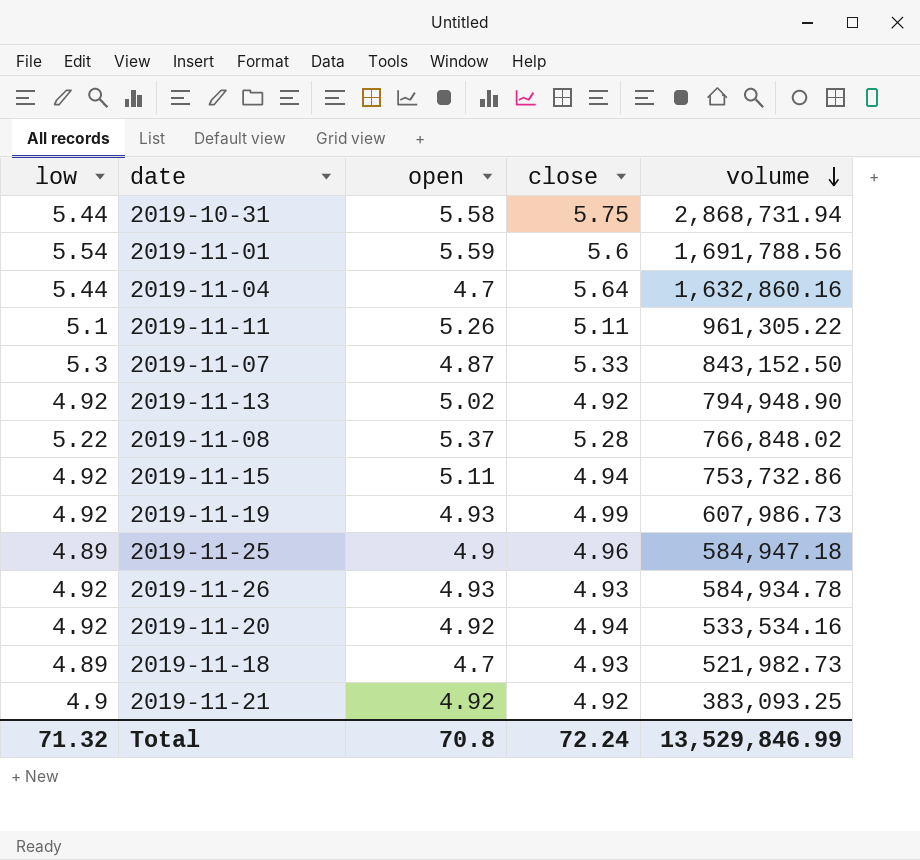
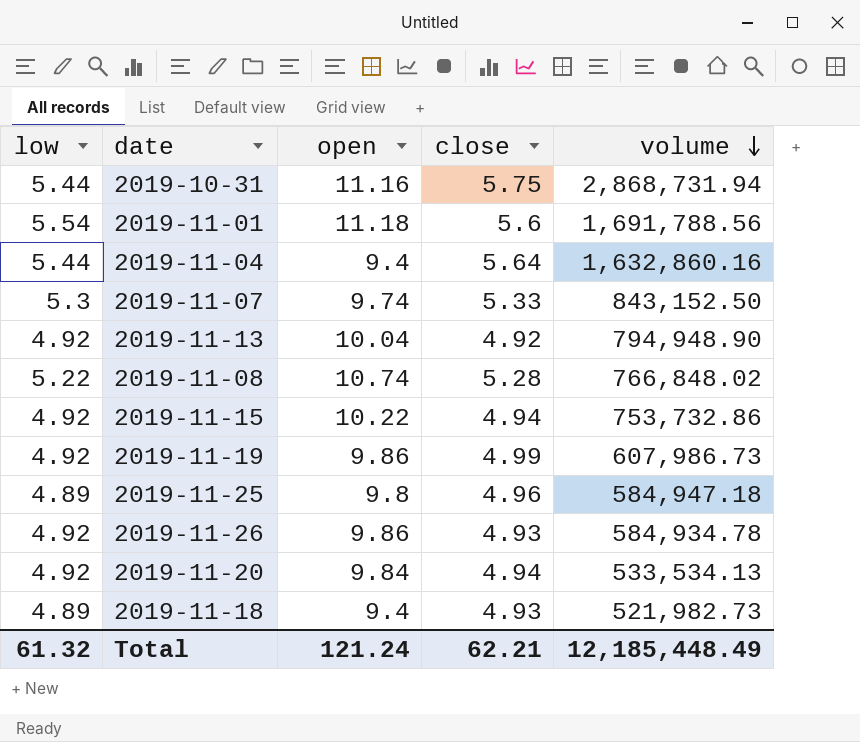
row 2019-11-11: 5.1 | 5.26 | 5.11 | 961,305.22 -> none
row 2019-11-21: 4.9 | 4.92 | 4.92 | 383,093.25 -> none
2019-10-31 | open: 5.58 -> 11.16
2019-11-01 | open: 5.59 -> 11.18
2019-11-04 | open: 4.7 -> 9.4
2019-11-07 | open: 4.87 -> 9.74
2019-11-13 | open: 5.02 -> 10.04
2019-11-08 | open: 5.37 -> 10.74
2019-11-15 | open: 5.11 -> 10.22
2019-11-19 | open: 4.93 -> 9.86
2019-11-25 | open: 4.9 -> 9.8
2019-11-26 | open: 4.93 -> 9.86
2019-11-20 | open: 4.92 -> 9.84
2019-11-20 | volume: 533,534.16 -> 533,534.13
2019-11-18 | open: 4.7 -> 9.4
Total | low: 71.32 -> 61.32
Total | open: 70.8 -> 121.24
Total | close: 72.24 -> 62.21
Total | volume: 13,529,846.99 -> 12,185,448.49

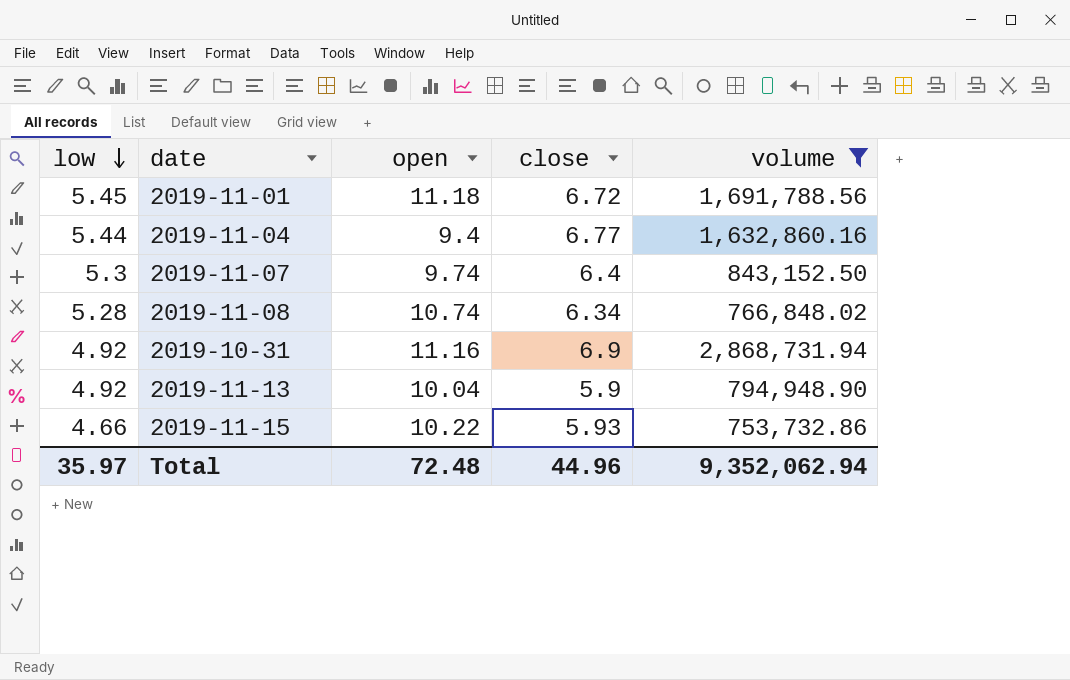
filter: none -> volume >= 753,732.86
row order: volume descending -> low descending
2019-11-01 | low: 5.54 -> 5.45
2019-11-01 | close: 5.6 -> 6.72
2019-11-04 | close: 5.64 -> 6.77
2019-11-07 | close: 5.33 -> 6.4
2019-11-08 | low: 5.22 -> 5.28
2019-11-08 | close: 5.28 -> 6.34
2019-10-31 | low: 5.44 -> 4.92
2019-10-31 | close: 5.75 -> 6.9
2019-11-13 | close: 4.92 -> 5.9
2019-11-15 | low: 4.92 -> 4.66
2019-11-15 | close: 4.94 -> 5.93
Total | low: 61.32 -> 35.97
Total | open: 121.24 -> 72.48
Total | close: 62.21 -> 44.96
Total | volume: 12,185,448.49 -> 9,352,062.94

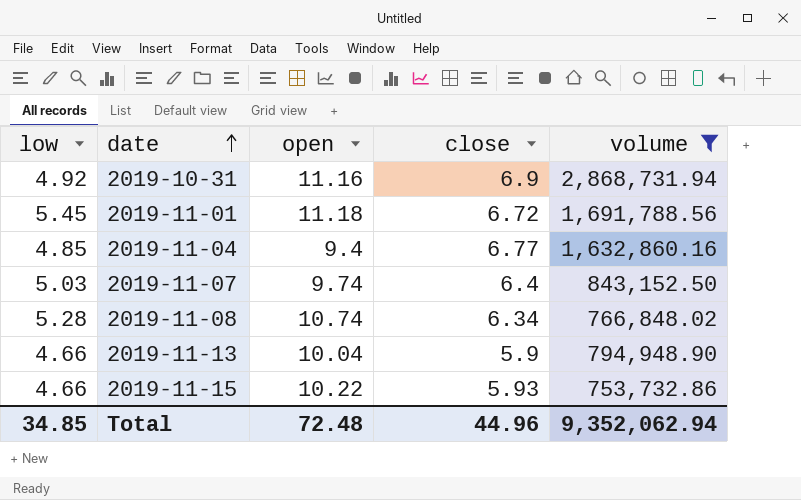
row order: low descending -> date ascending
2019-11-04 | low: 5.44 -> 4.85
2019-11-07 | low: 5.3 -> 5.03
2019-11-13 | low: 4.92 -> 4.66
Total | low: 35.97 -> 34.85

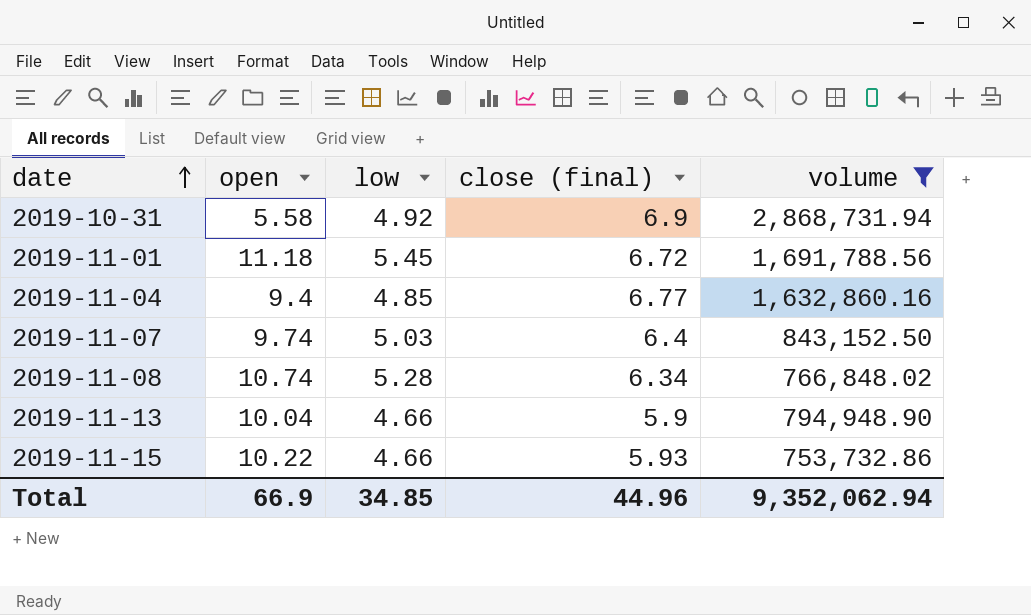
column low | position: 1 -> 3
column name: close -> close (final)
2019-10-31 | open: 11.16 -> 5.58
Total | open: 72.48 -> 66.9

